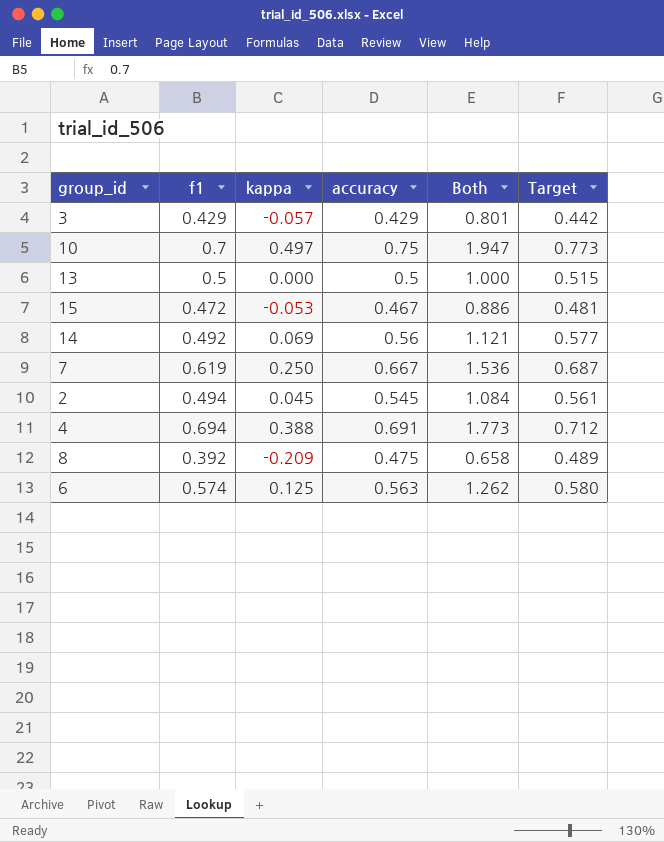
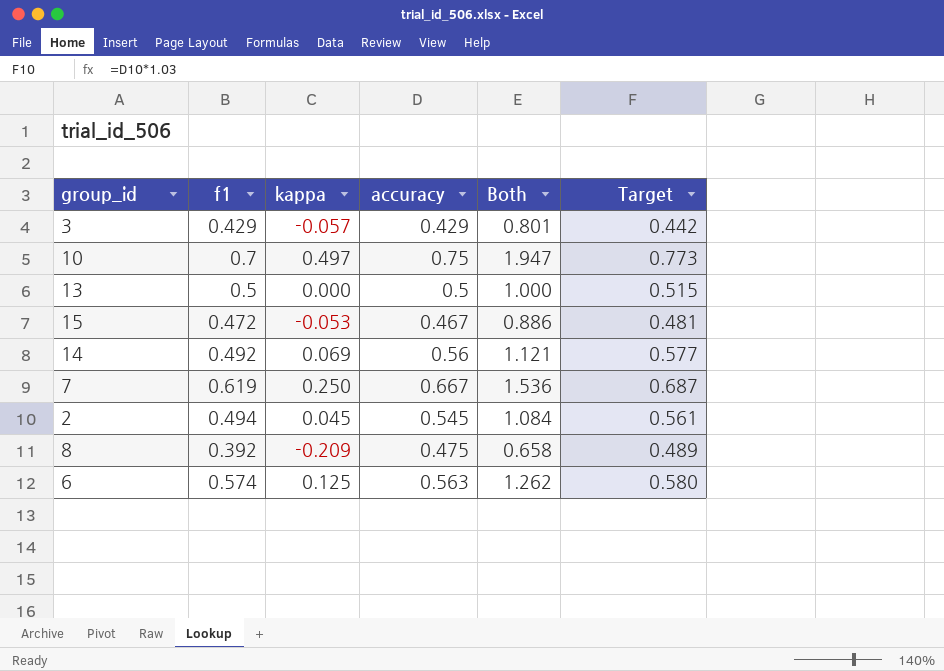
row 4: 0.694 | 0.388 | 0.691 | 1.773 | 0.712 -> none

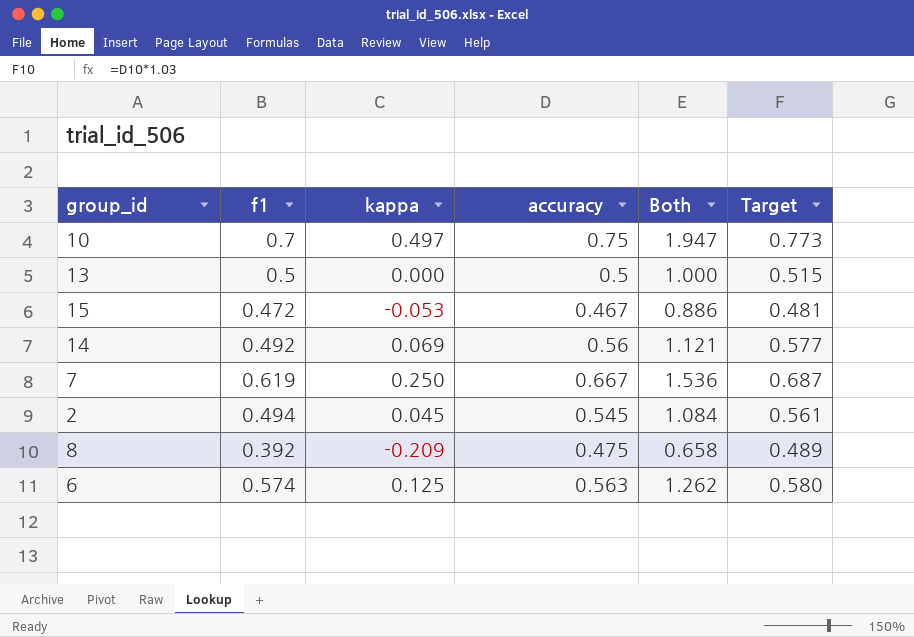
row 3: 0.429 | -0.057 | 0.429 | 0.801 | 0.442 -> none

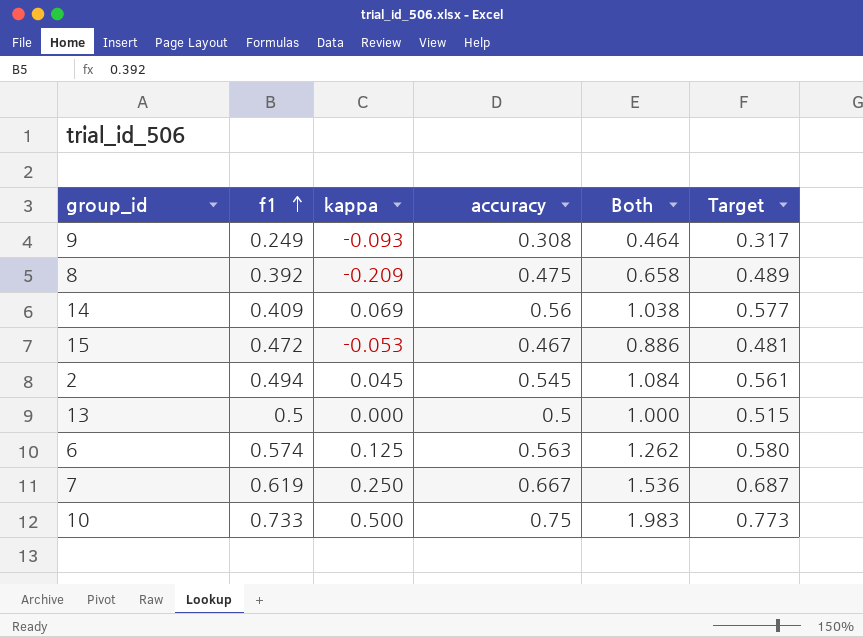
row order: none -> f1 ascending
row 9: none -> 0.249 | -0.093 | 0.308 | 0.464 | 0.317
14 | f1: 0.492 -> 0.409
14 | Both: 1.121 -> 1.038
10 | f1: 0.7 -> 0.733
10 | kappa: 0.497 -> 0.500
10 | Both: 1.947 -> 1.983

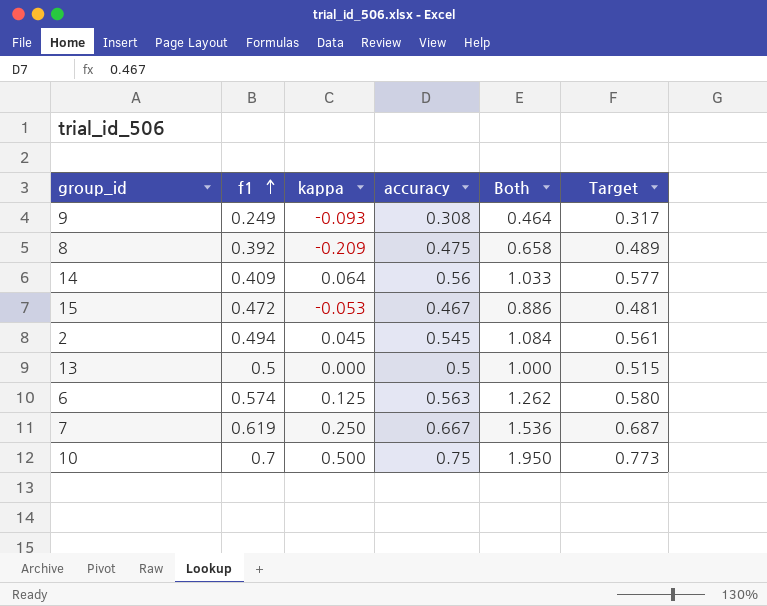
14 | kappa: 0.069 -> 0.064
14 | Both: 1.038 -> 1.033
10 | f1: 0.733 -> 0.7
10 | Both: 1.983 -> 1.950

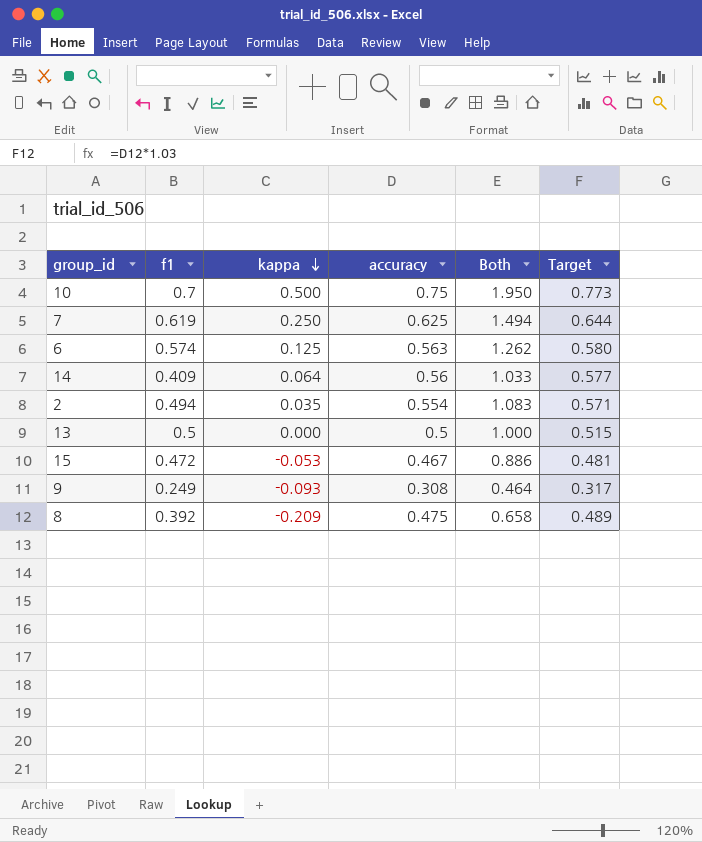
row order: f1 ascending -> kappa descending
7 | accuracy: 0.667 -> 0.625
7 | Both: 1.536 -> 1.494
7 | Target: 0.687 -> 0.644
2 | kappa: 0.045 -> 0.035
2 | accuracy: 0.545 -> 0.554
2 | Both: 1.084 -> 1.083
2 | Target: 0.561 -> 0.571

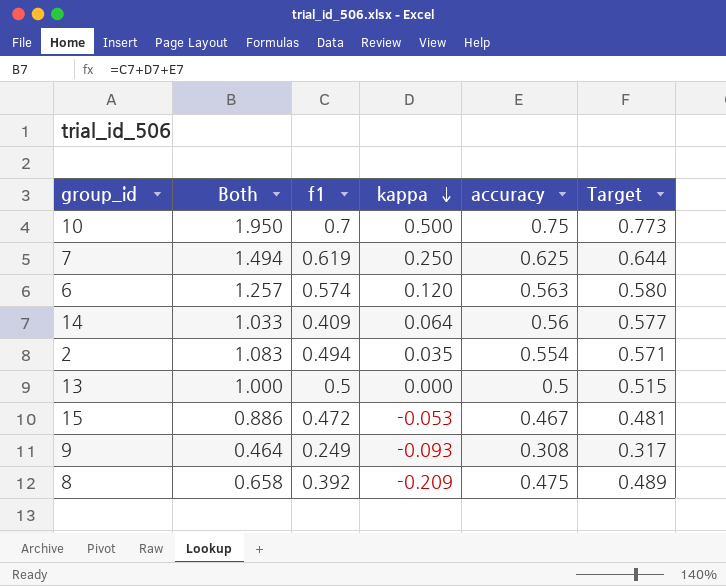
column Both | position: 5 -> 2
6 | Both: 1.262 -> 1.257
6 | kappa: 0.125 -> 0.120

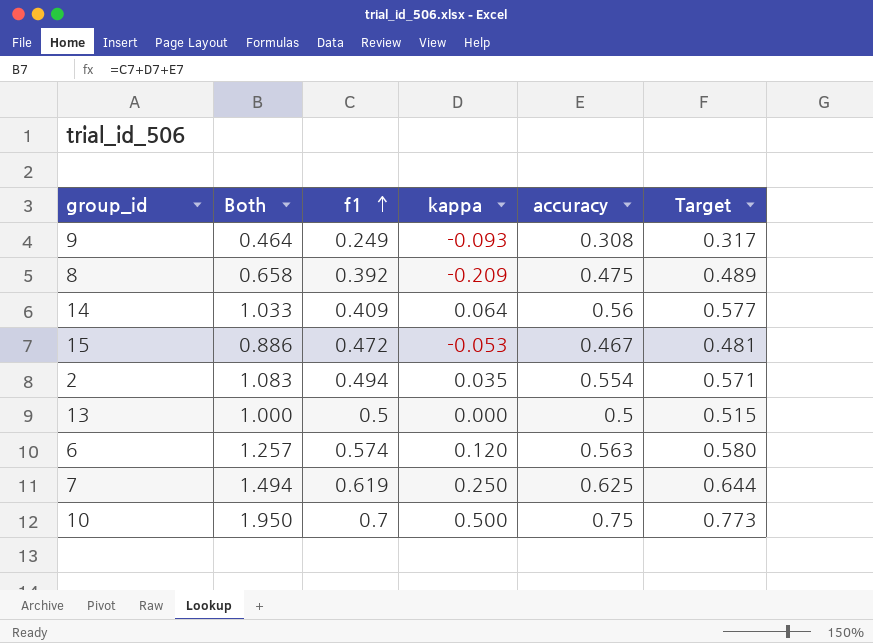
row order: kappa descending -> f1 ascending

